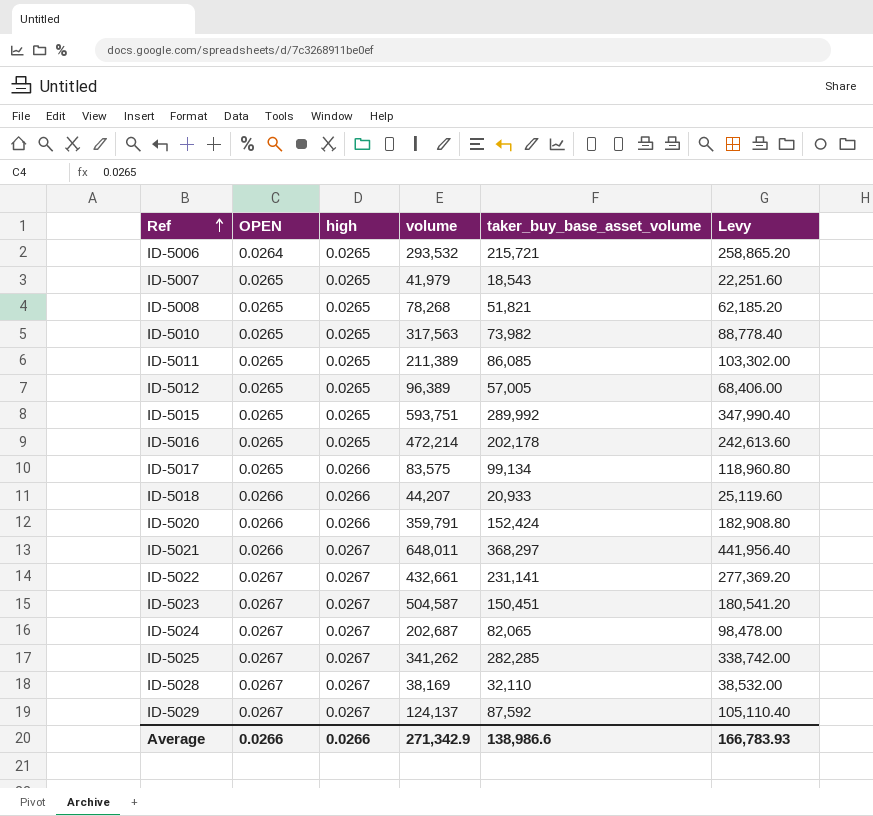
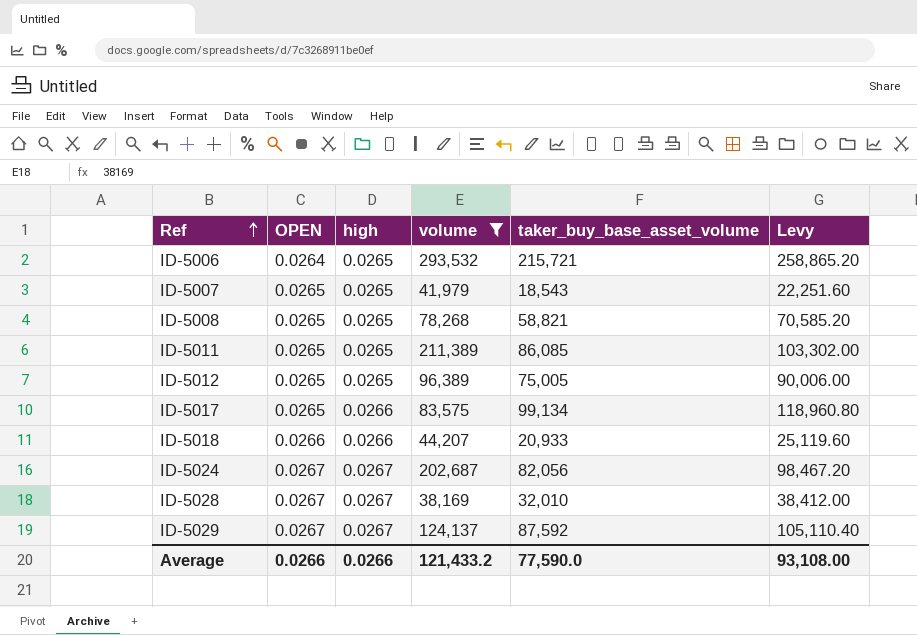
filter: none -> volume <= 293,532
ID-5008 | taker_buy_base_asset_volume: 51,821 -> 58,821
ID-5008 | Levy: 62,185.20 -> 70,585.20
ID-5012 | taker_buy_base_asset_volume: 57,005 -> 75,005
ID-5012 | Levy: 68,406.00 -> 90,006.00
ID-5024 | taker_buy_base_asset_volume: 82,065 -> 82,056
ID-5024 | Levy: 98,478.00 -> 98,467.20
ID-5028 | taker_buy_base_asset_volume: 32,110 -> 32,010
ID-5028 | Levy: 38,532.00 -> 38,412.00
Average | volume: 271,342.9 -> 121,433.2
Average | taker_buy_base_asset_volume: 138,986.6 -> 77,590.0
Average | Levy: 166,783.93 -> 93,108.00

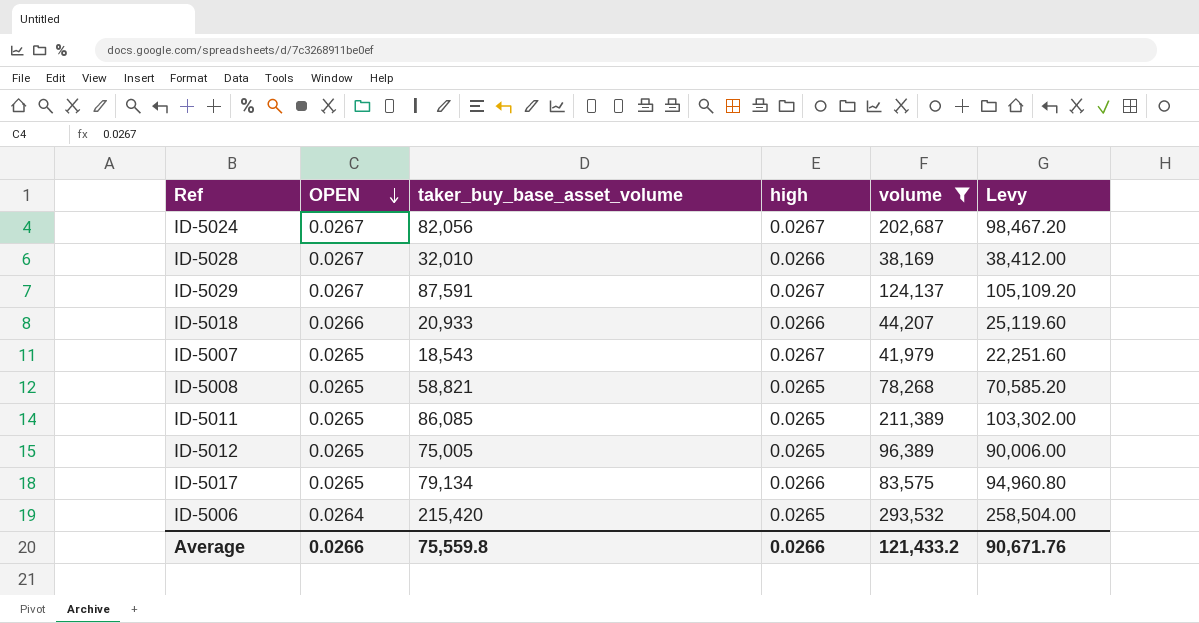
row order: Ref ascending -> OPEN descending
column taker_buy_base_asset_volume | position: 5 -> 3
ID-5028 | high: 0.0267 -> 0.0266
ID-5029 | taker_buy_base_asset_volume: 87,592 -> 87,591
ID-5029 | Levy: 105,110.40 -> 105,109.20
ID-5007 | high: 0.0265 -> 0.0267
ID-5017 | taker_buy_base_asset_volume: 99,134 -> 79,134
ID-5017 | Levy: 118,960.80 -> 94,960.80
ID-5006 | taker_buy_base_asset_volume: 215,721 -> 215,420
ID-5006 | Levy: 258,865.20 -> 258,504.00
Average | taker_buy_base_asset_volume: 77,590.0 -> 75,559.8
Average | Levy: 93,108.00 -> 90,671.76

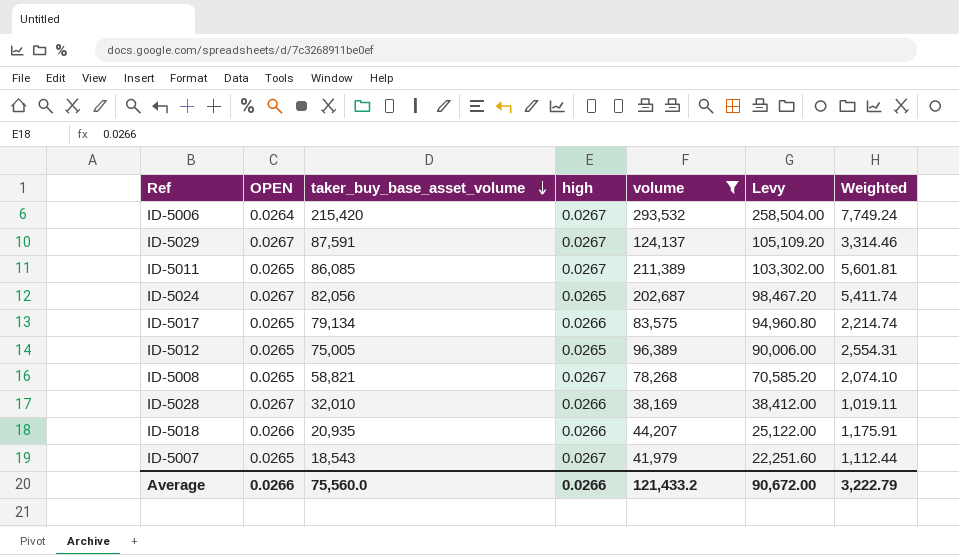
row order: OPEN descending -> taker_buy_base_asset_volume descending
column Weighted | formula: none -> [OPEN] * [volume]
ID-5006 | high: 0.0265 -> 0.0267
ID-5011 | high: 0.0265 -> 0.0267
ID-5024 | high: 0.0267 -> 0.0265
ID-5008 | high: 0.0265 -> 0.0267
ID-5018 | taker_buy_base_asset_volume: 20,933 -> 20,935
ID-5018 | Levy: 25,119.60 -> 25,122.00
Average | taker_buy_base_asset_volume: 75,559.8 -> 75,560.0
Average | Levy: 90,671.76 -> 90,672.00

